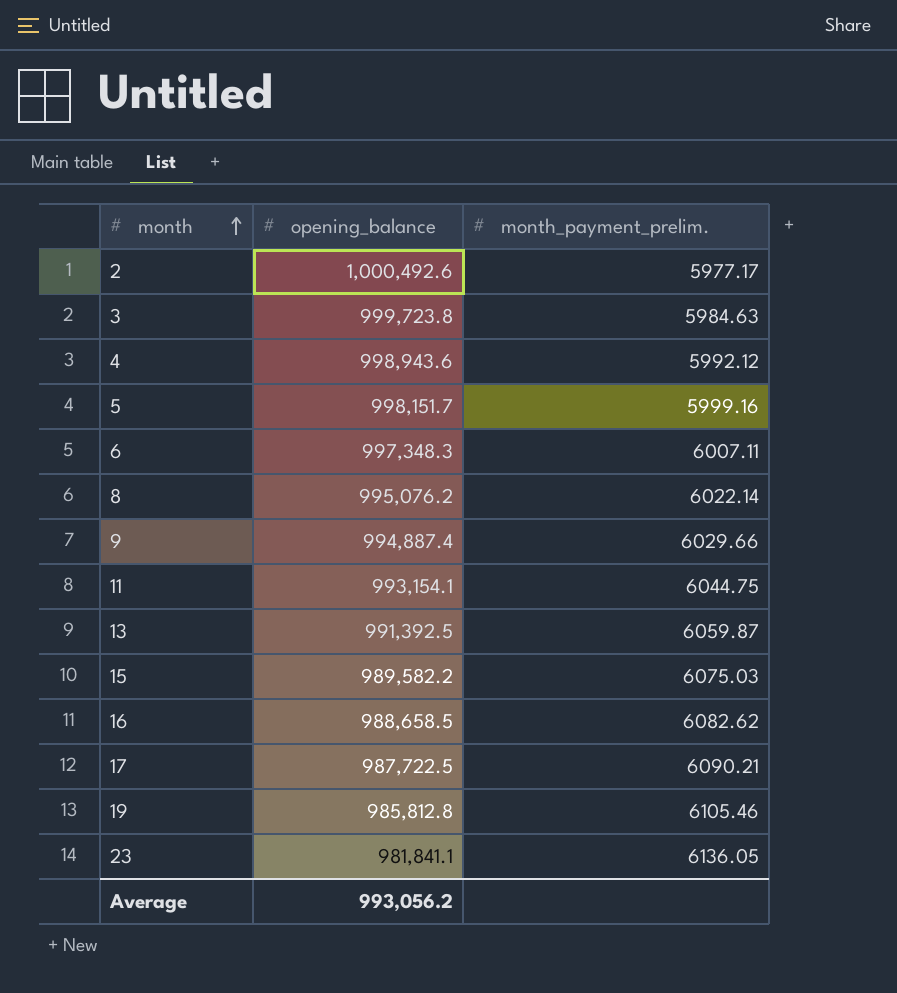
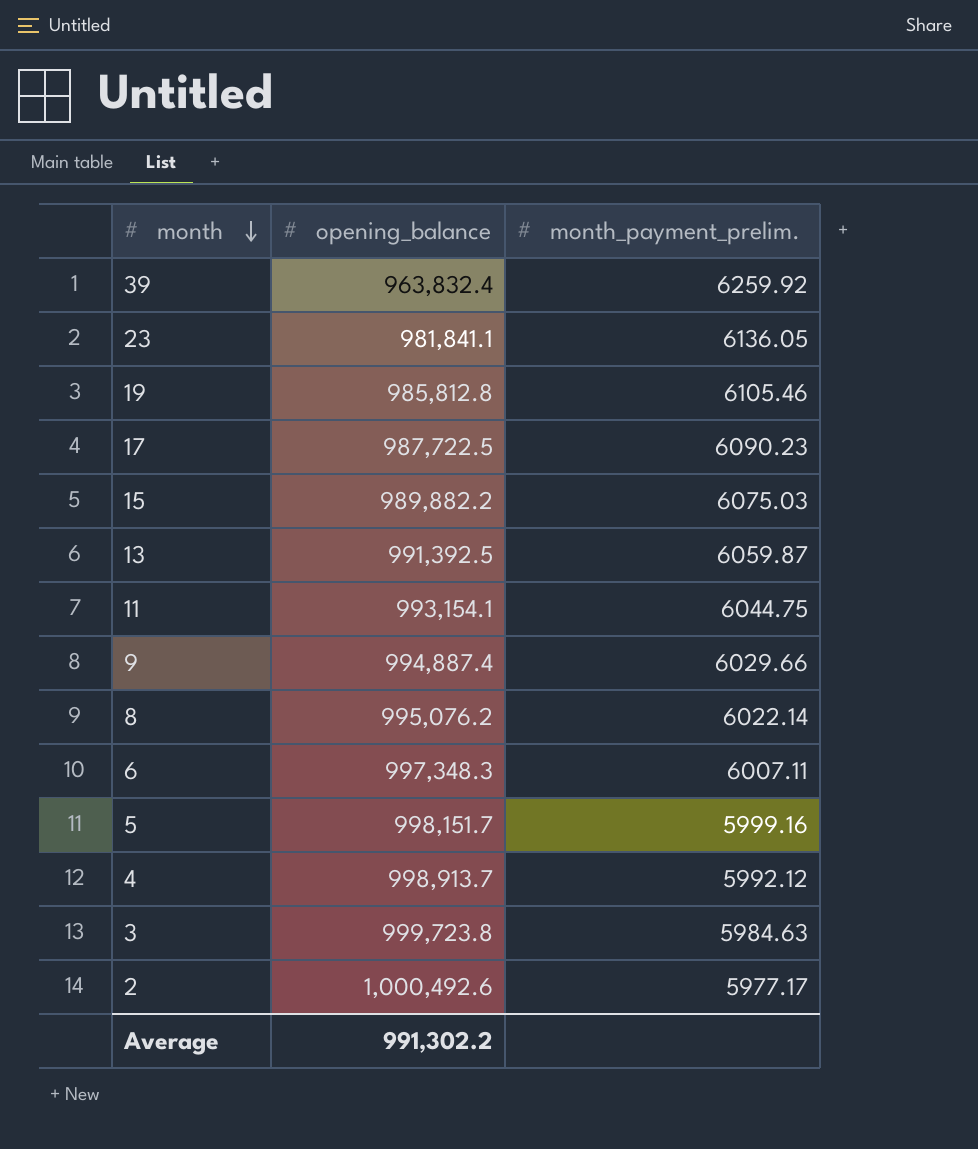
row order: month ascending -> month descending
row 16: 988,658.5 | 6082.62 -> none
row 39: none -> 963,832.4 | 6259.92
17 | month_payment_prelim.: 6090.21 -> 6090.23
15 | opening_balance: 989,582.2 -> 989,882.2
4 | opening_balance: 998,943.6 -> 998,913.7
Average | opening_balance: 993,056.2 -> 991,302.2

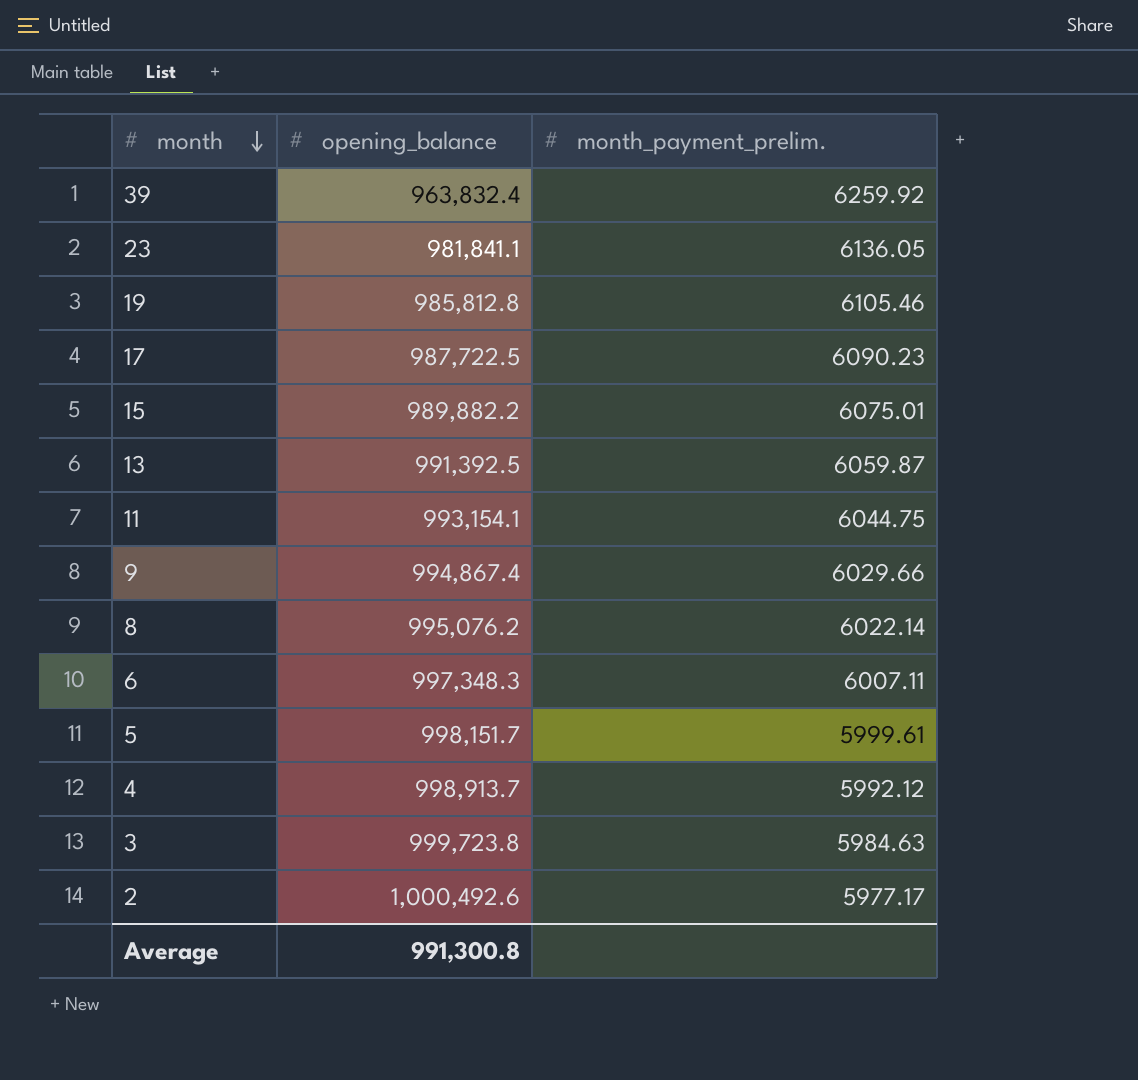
15 | month_payment_prelim.: 6075.03 -> 6075.01
9 | opening_balance: 994,887.4 -> 994,867.4
5 | month_payment_prelim.: 5999.16 -> 5999.61
Average | opening_balance: 991,302.2 -> 991,300.8

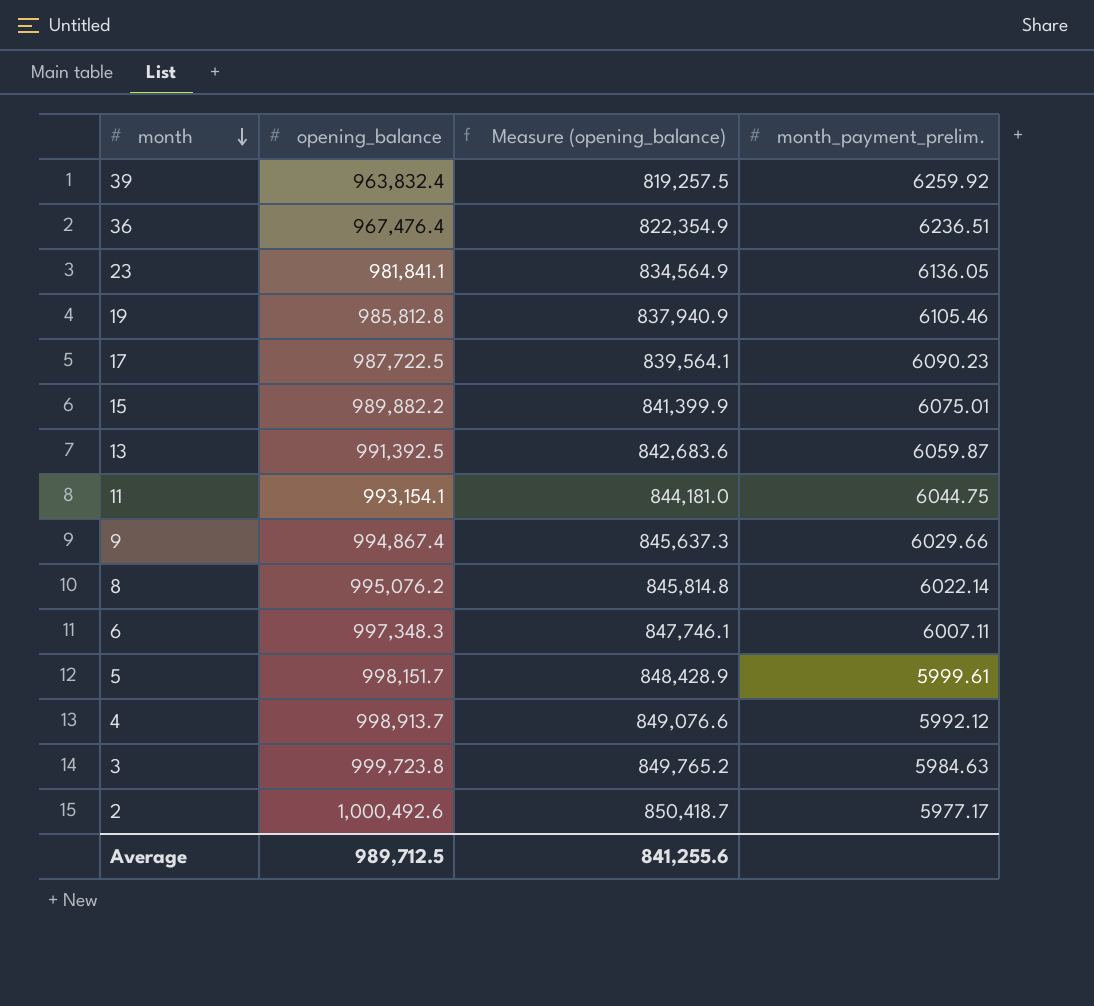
column Measure (opening_balance) | formula: none -> [opening_balance] * 0.85
row 36: none -> 967,476.4 | 822,354.9 | 6236.51
Average | opening_balance: 991,300.8 -> 989,712.5

